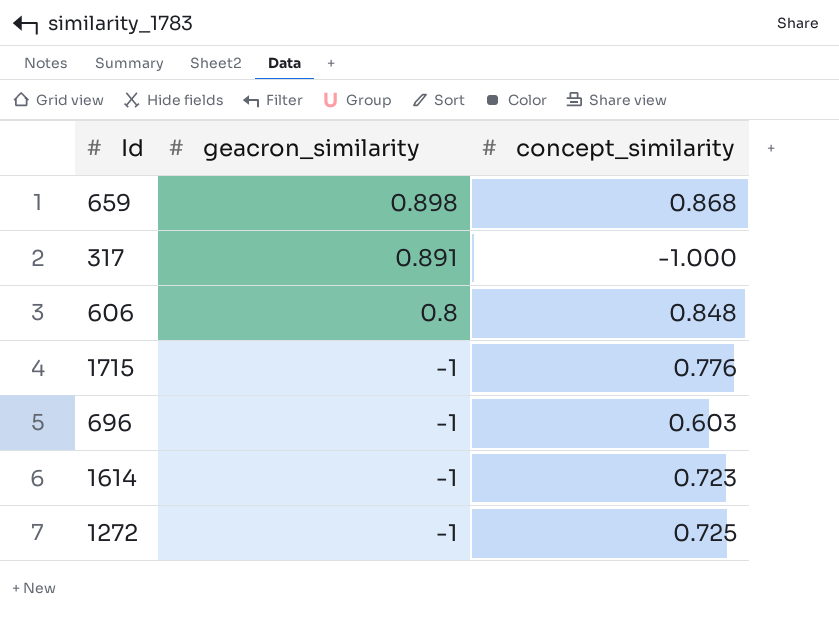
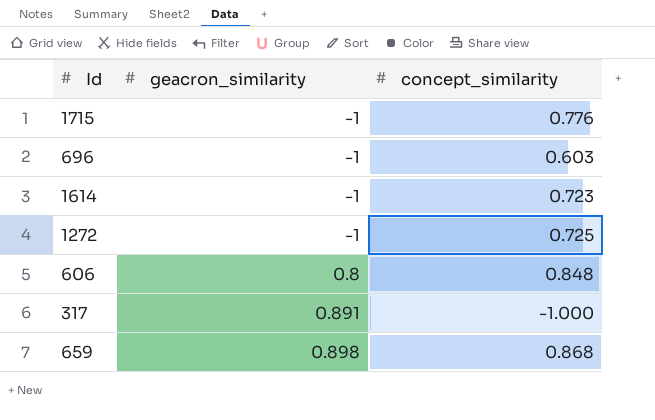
row order: geacron_similarity descending -> geacron_similarity ascending

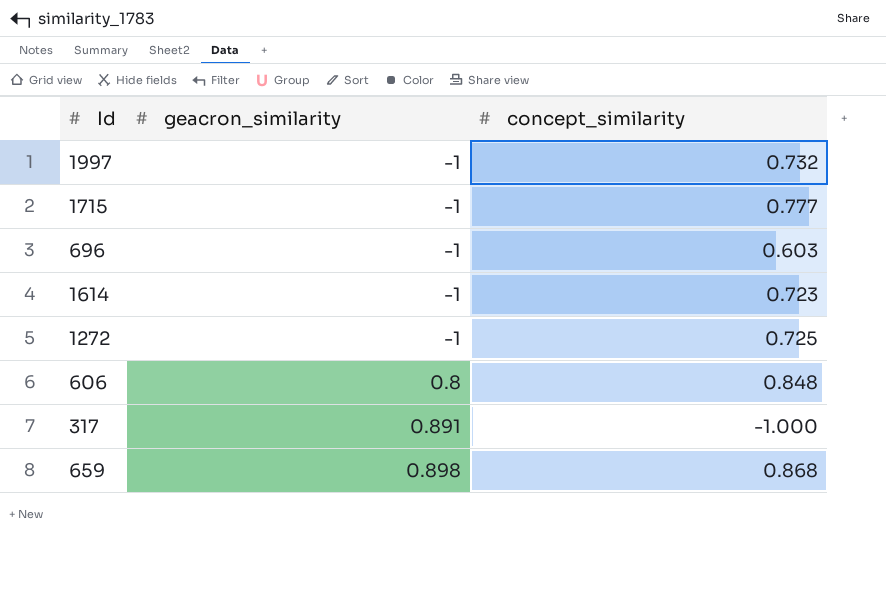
row 1997: none -> -1 | 0.732
1715 | concept_similarity: 0.776 -> 0.777

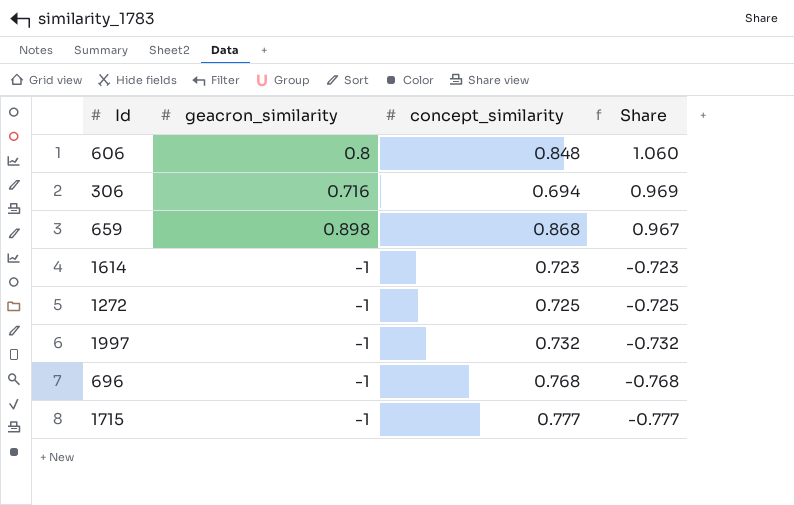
row order: geacron_similarity ascending -> Share descending
column Share | formula: none -> [concept_similarity] / [geacron_similarity]
row 317: 0.891 | -1.000 -> none
row 306: none -> 0.716 | 0.694 | 0.969
696 | concept_similarity: 0.603 -> 0.768

